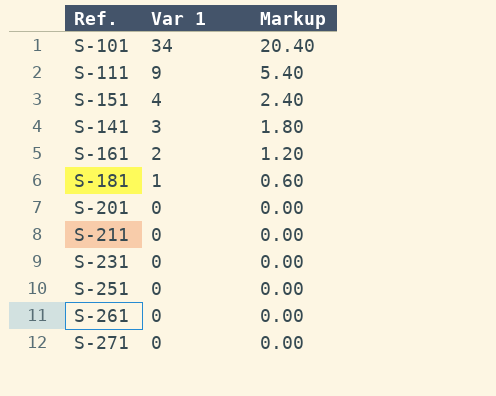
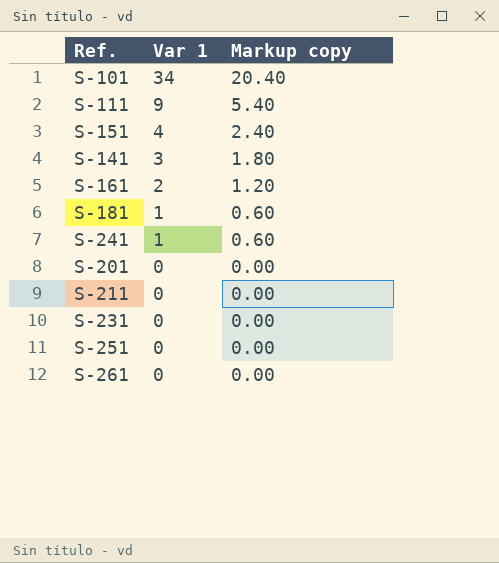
column name: Markup -> Markup copy
row S-271: 0 | 0.00 -> none
row S-241: none -> 1 | 0.60

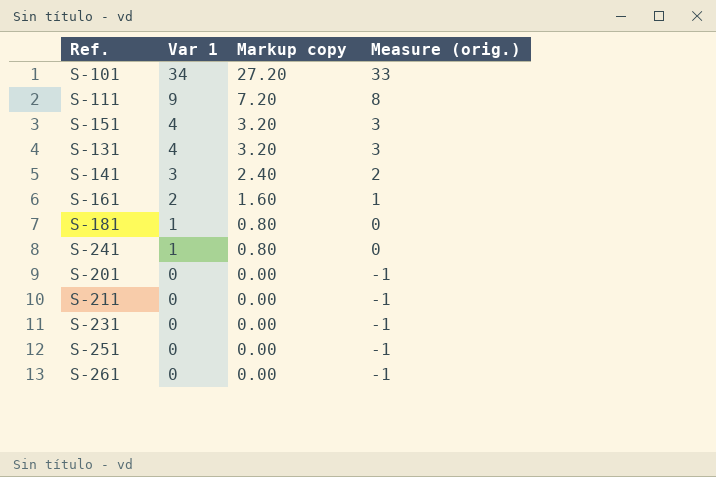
column Markup copy | formula: [Var 1] * 0.6 -> [Var 1] * 0.8
column Measure (orig.) | formula: none -> [Var 1] - 1
row S-131: none -> 4 | 3.20 | 3

